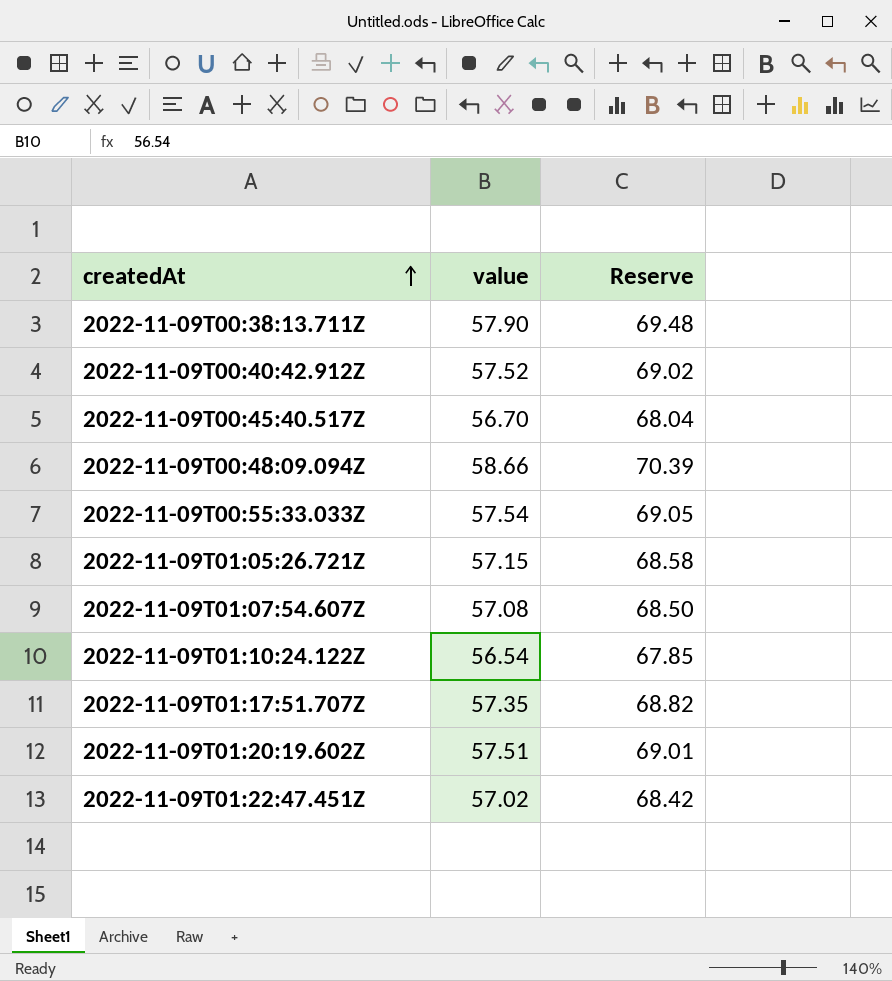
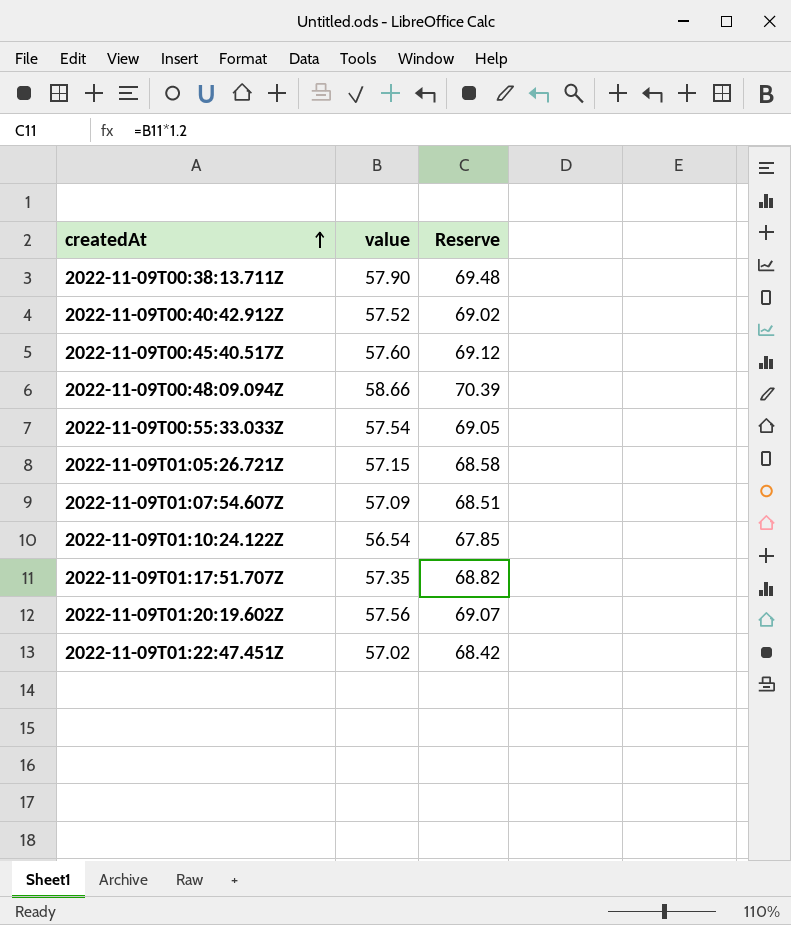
2022-11-09T00:45:40.517Z | value: 56.70 -> 57.60
2022-11-09T00:45:40.517Z | Reserve: 68.04 -> 69.12
2022-11-09T01:07:54.607Z | value: 57.08 -> 57.09
2022-11-09T01:07:54.607Z | Reserve: 68.50 -> 68.51
2022-11-09T01:20:19.602Z | value: 57.51 -> 57.56
2022-11-09T01:20:19.602Z | Reserve: 69.01 -> 69.07

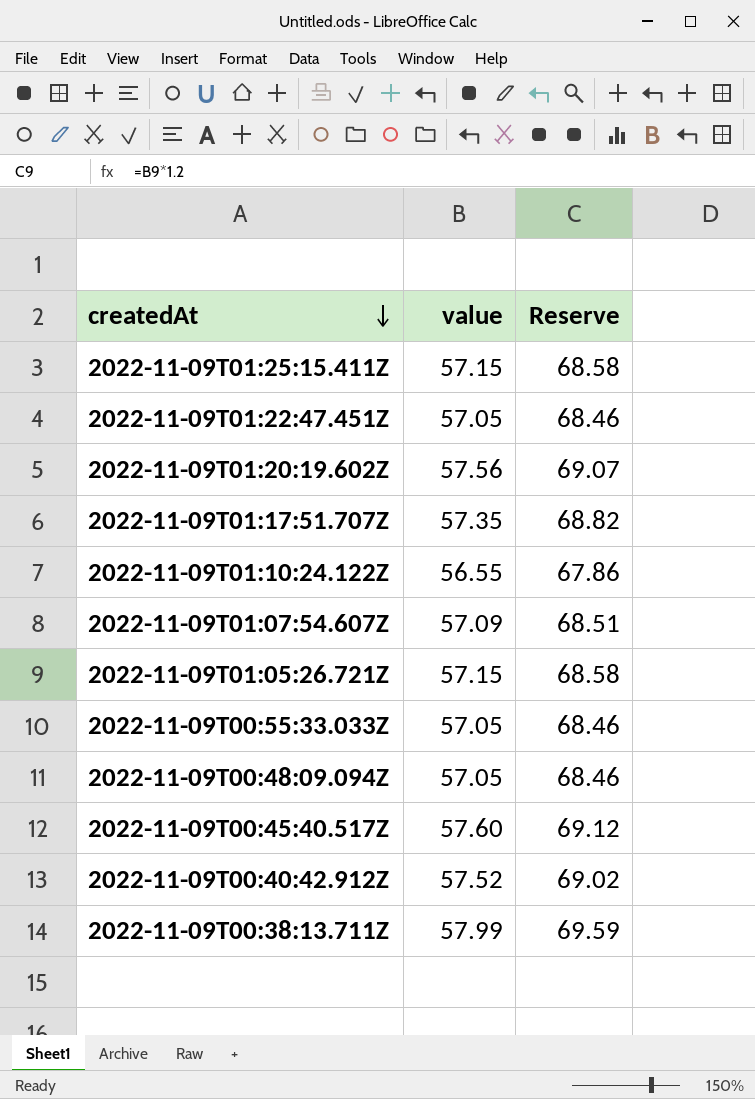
row order: createdAt ascending -> createdAt descending
row 2022-11-09T01:25:15.411Z: none -> 57.15 | 68.58
2022-11-09T01:22:47.451Z | value: 57.02 -> 57.05
2022-11-09T01:22:47.451Z | Reserve: 68.42 -> 68.46
2022-11-09T01:10:24.122Z | value: 56.54 -> 56.55
2022-11-09T01:10:24.122Z | Reserve: 67.85 -> 67.86
2022-11-09T00:55:33.033Z | value: 57.54 -> 57.05
2022-11-09T00:55:33.033Z | Reserve: 69.05 -> 68.46
2022-11-09T00:48:09.094Z | value: 58.66 -> 57.05
2022-11-09T00:48:09.094Z | Reserve: 70.39 -> 68.46
2022-11-09T00:38:13.711Z | value: 57.90 -> 57.99
2022-11-09T00:38:13.711Z | Reserve: 69.48 -> 69.59

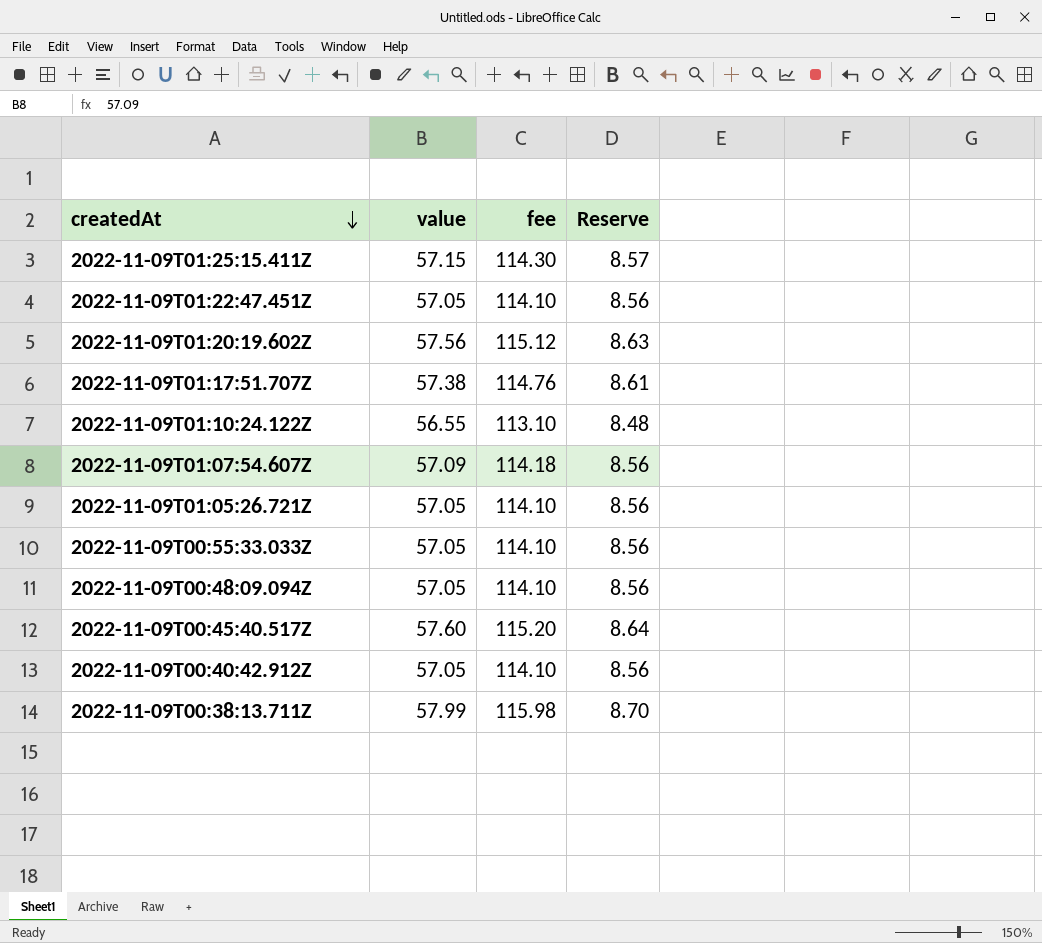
column fee | formula: none -> [value] * 2
column Reserve | formula: [value] * 1.2 -> [value] * 0.15
2022-11-09T01:17:51.707Z | value: 57.35 -> 57.38
2022-11-09T01:05:26.721Z | value: 57.15 -> 57.05
2022-11-09T00:40:42.912Z | value: 57.52 -> 57.05

